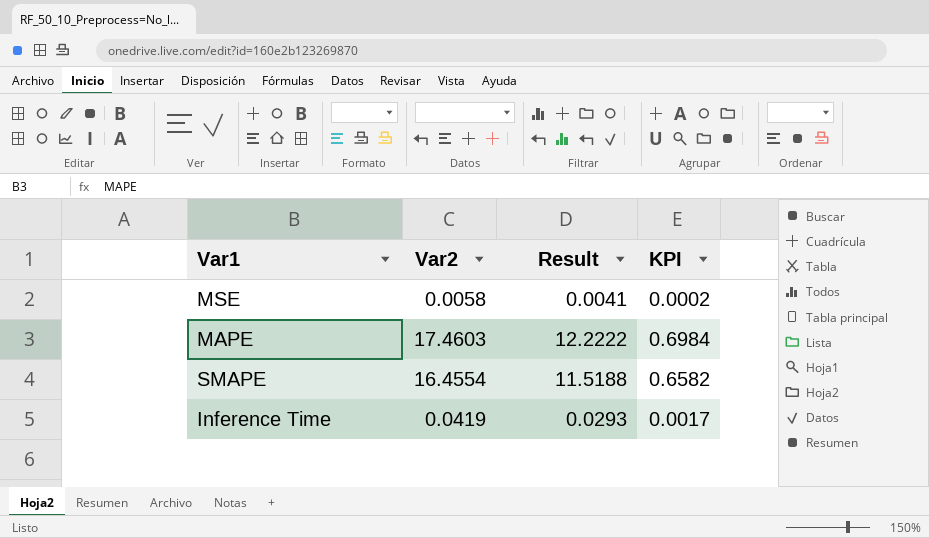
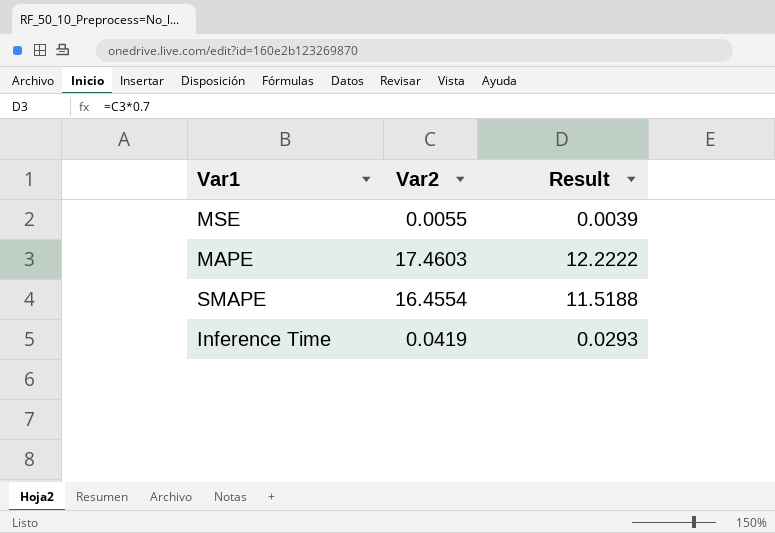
column KPI | formula: [Var2] * 0.04 -> none
MSE | Var2: 0.0058 -> 0.0055
MSE | Result: 0.0041 -> 0.0039

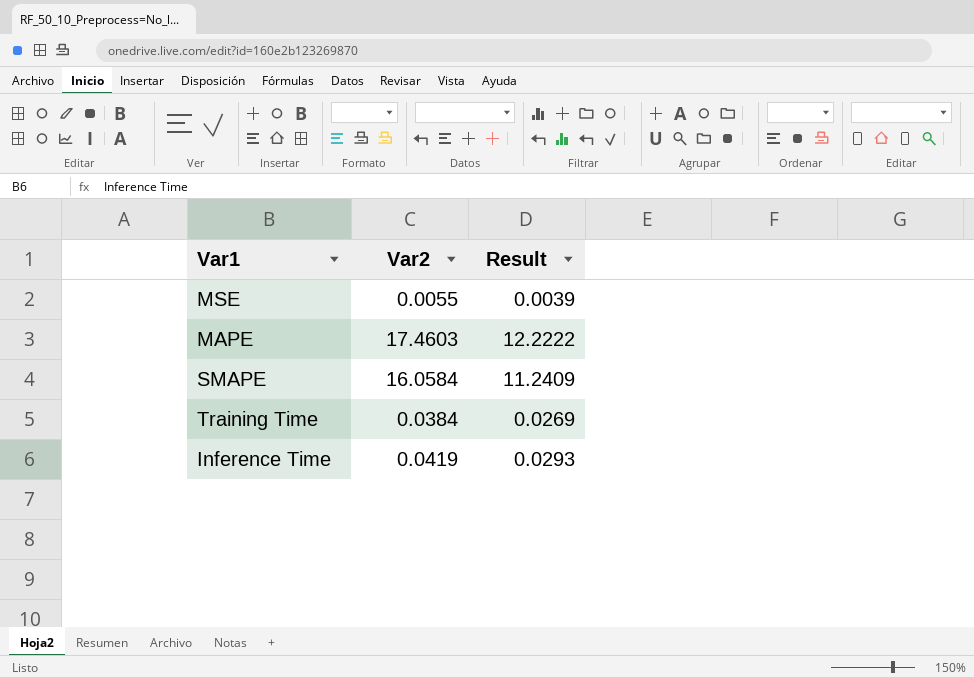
SMAPE | Var2: 16.4554 -> 16.0584
SMAPE | Result: 11.5188 -> 11.2409
row Training Time: none -> 0.0384 | 0.0269

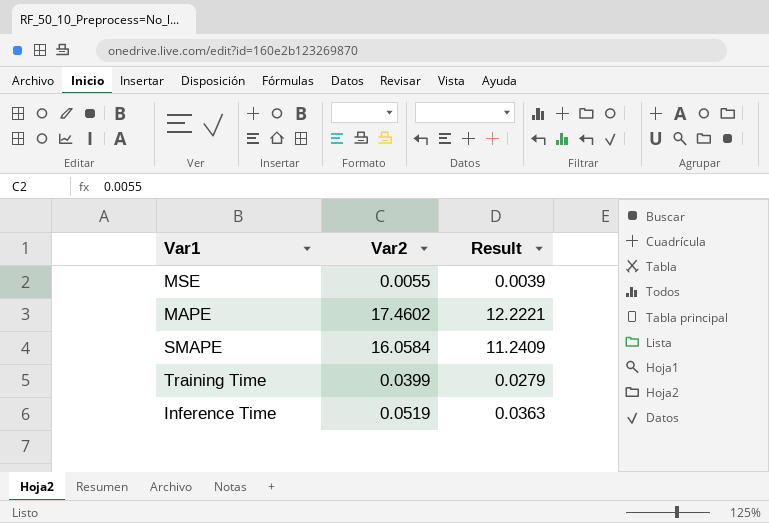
MAPE | Var2: 17.4603 -> 17.4602
MAPE | Result: 12.2222 -> 12.2221
Training Time | Var2: 0.0384 -> 0.0399
Training Time | Result: 0.0269 -> 0.0279
Inference Time | Var2: 0.0419 -> 0.0519
Inference Time | Result: 0.0293 -> 0.0363

